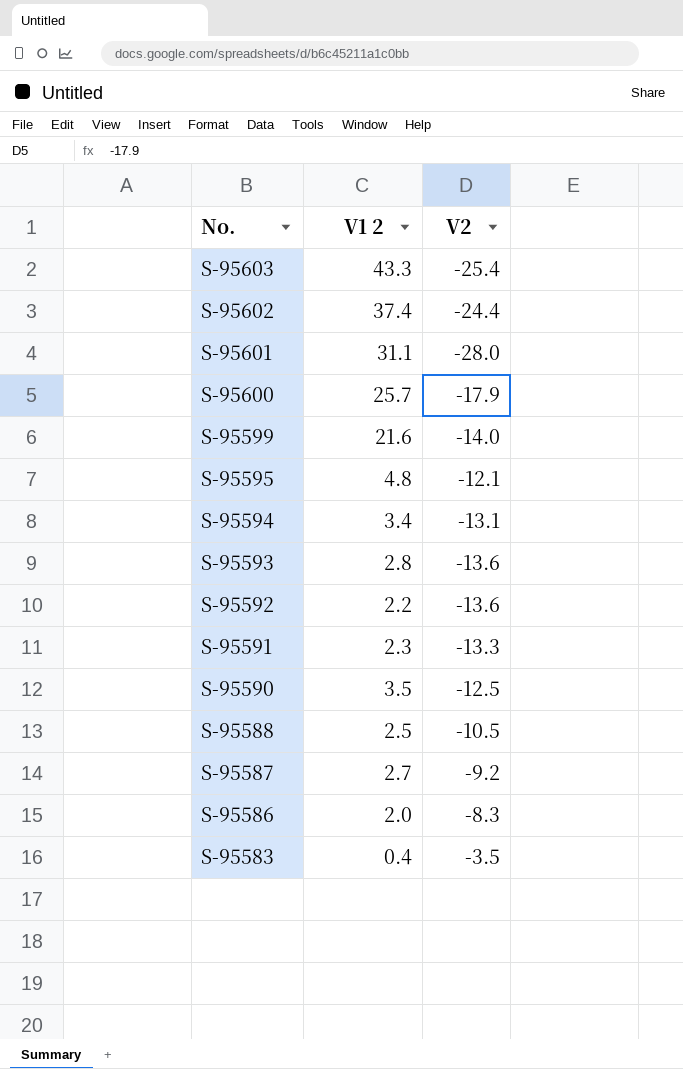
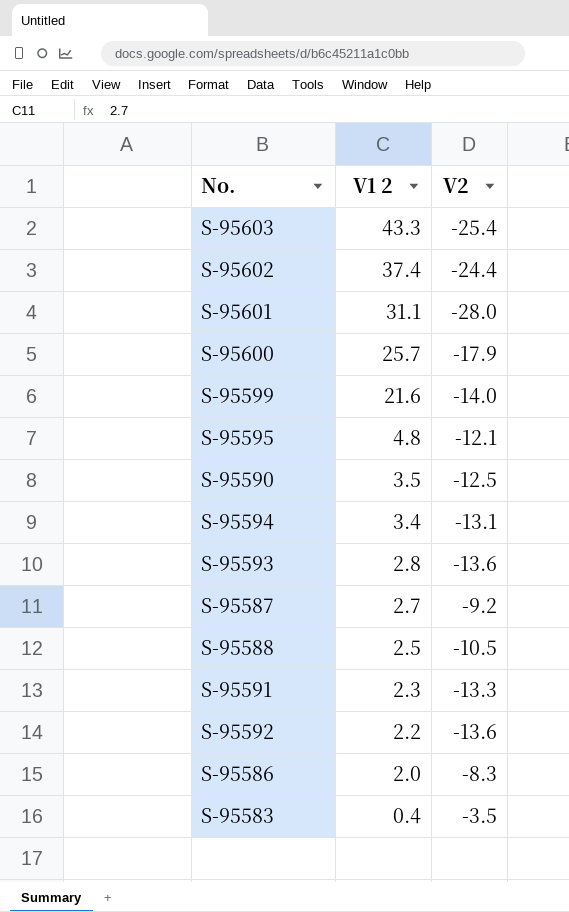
row order: No. descending -> V1 2 descending

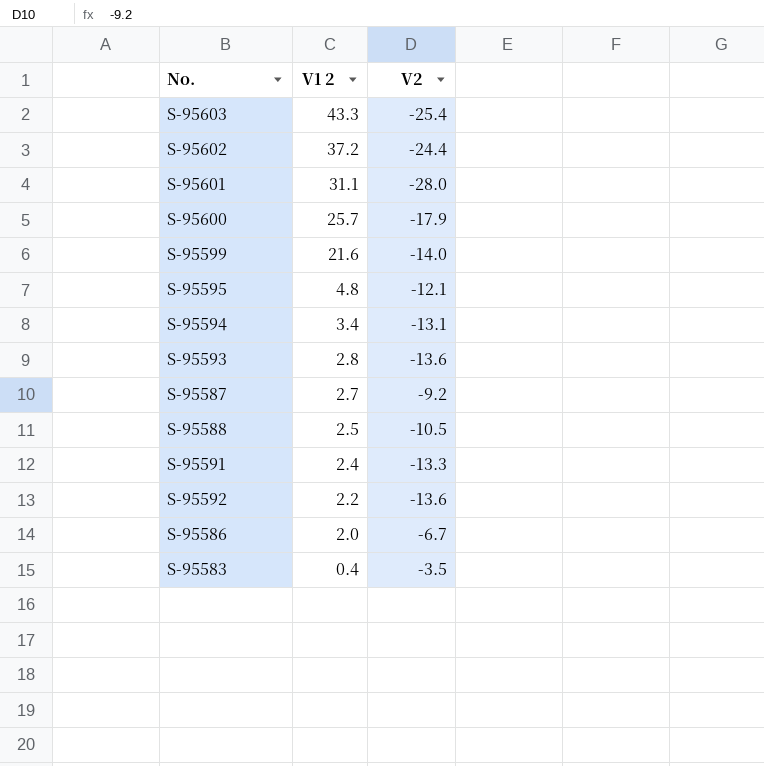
row S-95590: 3.5 | -12.5 -> none
S-95602 | V1 2: 37.4 -> 37.2
S-95591 | V1 2: 2.3 -> 2.4
S-95586 | V2: -8.3 -> -6.7

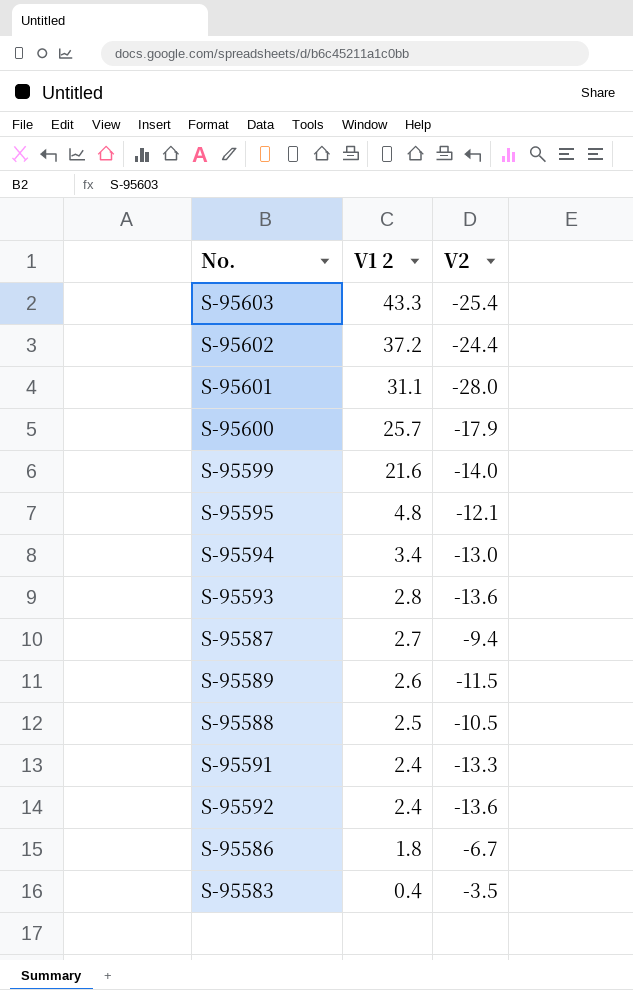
S-95594 | V2: -13.1 -> -13.0
S-95587 | V2: -9.2 -> -9.4
row S-95589: none -> 2.6 | -11.5
S-95592 | V1 2: 2.2 -> 2.4
S-95586 | V1 2: 2.0 -> 1.8

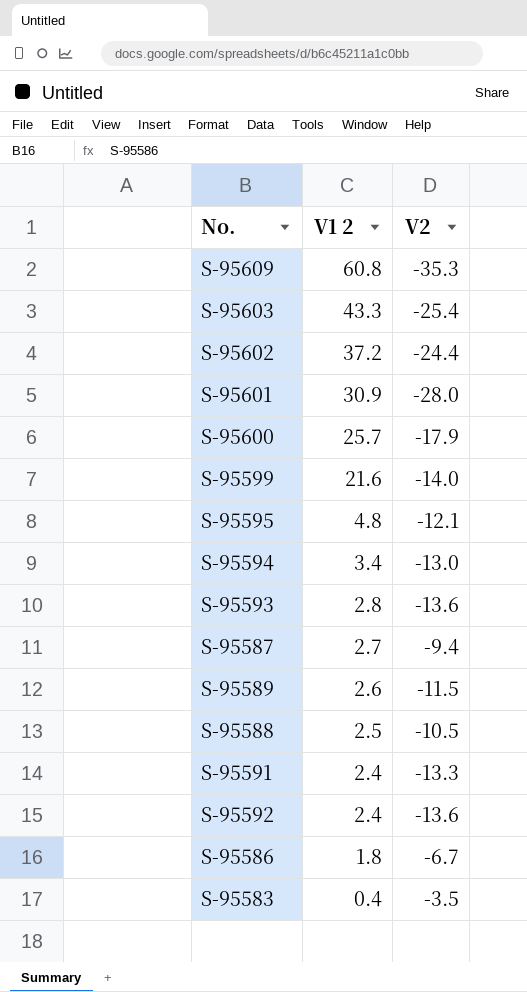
row S-95609: none -> 60.8 | -35.3
S-95601 | V1 2: 31.1 -> 30.9

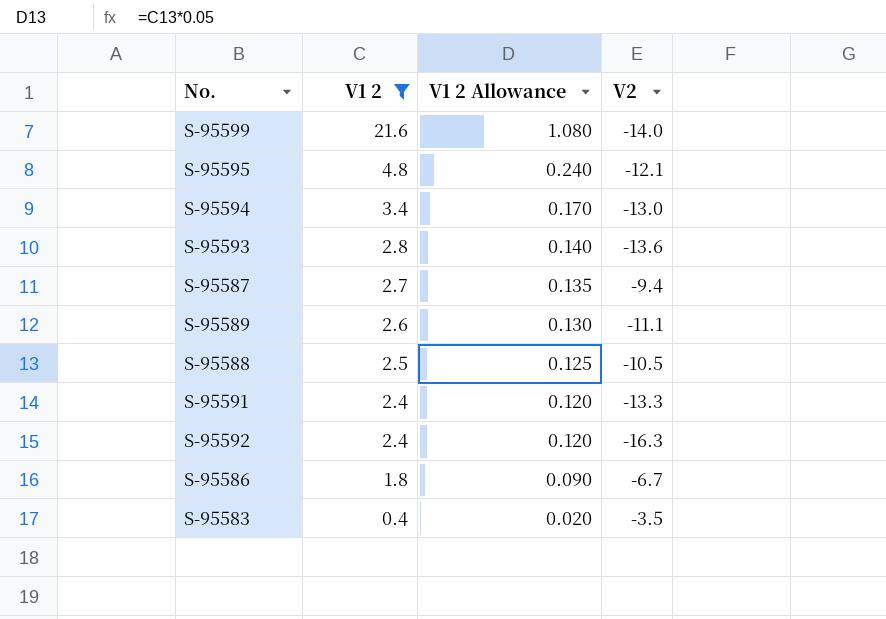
filter: none -> V1 2 <= 21.6
column V1 2 Allowance | formula: none -> [V1 2] * 0.05
S-95589 | V2: -11.5 -> -11.1
S-95592 | V2: -13.6 -> -16.3

